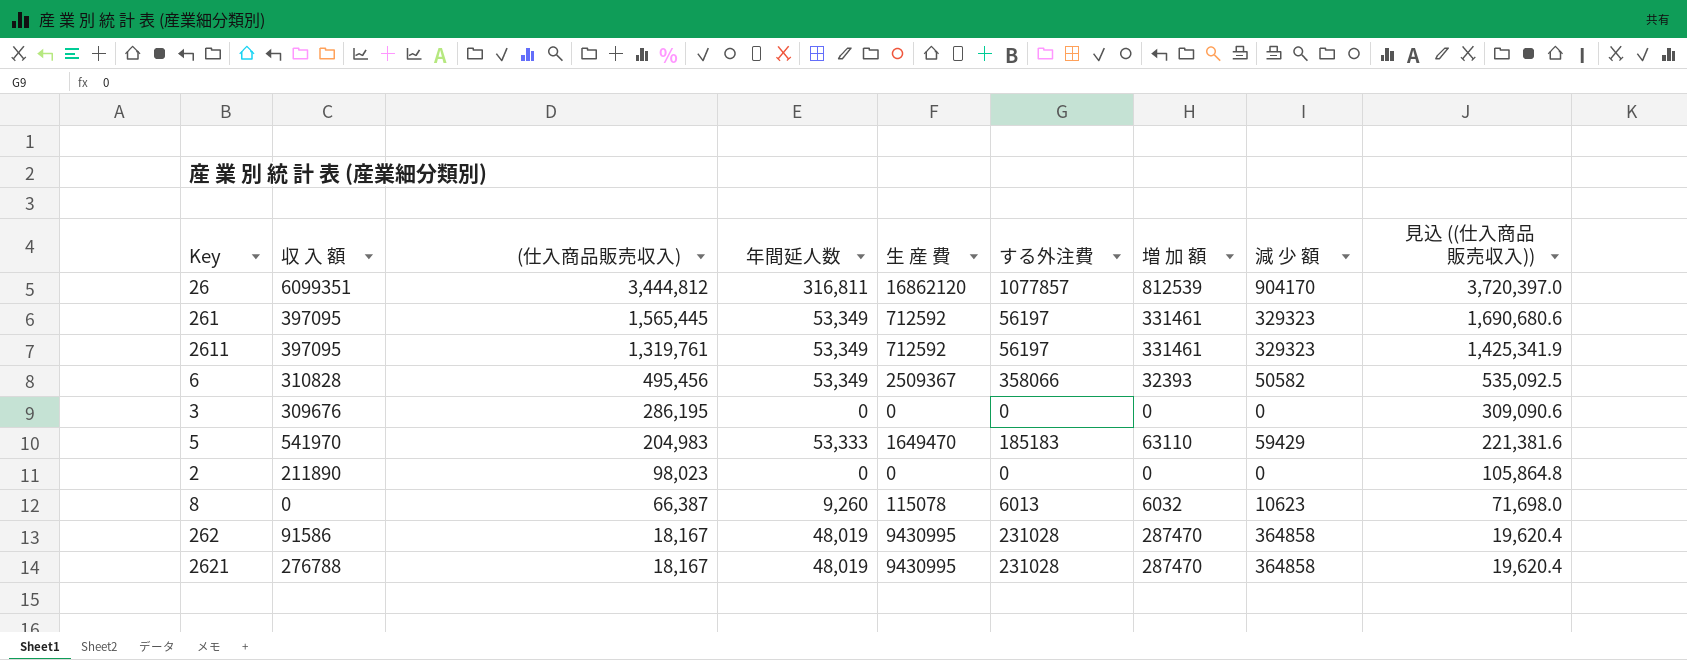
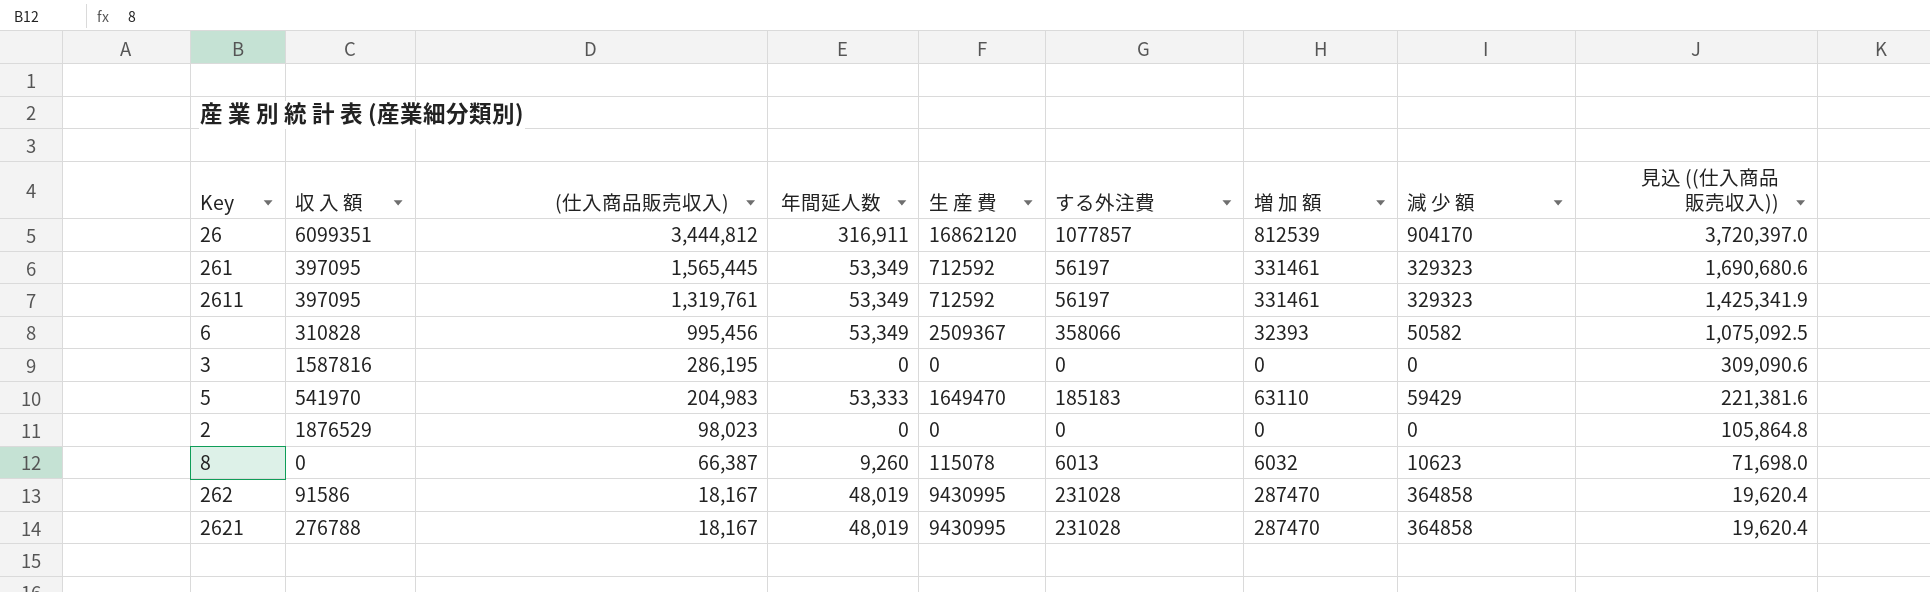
26 | 年間延人数: 316,811 -> 316,911
6 | (仕入商品販売収入): 495,456 -> 995,456
6 | 見込 ((仕入商品販売収入)): 535,092.5 -> 1,075,092.5
3 | 収 入 額: 309676 -> 1587816
2 | 収 入 額: 211890 -> 1876529

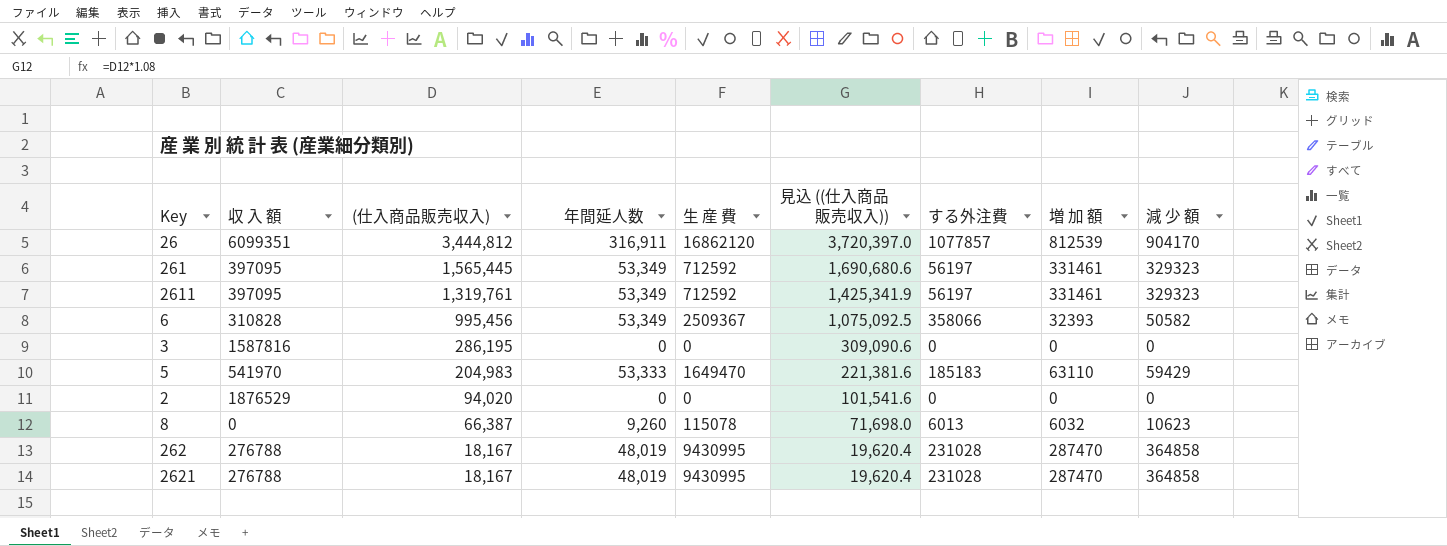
column 見込 ((仕入商品販売収入)) | position: 9 -> 6
2 | (仕入商品販売収入): 98,023 -> 94,020
2 | 見込 ((仕入商品販売収入)): 105,864.8 -> 101,541.6
262 | 収 入 額: 91586 -> 276788

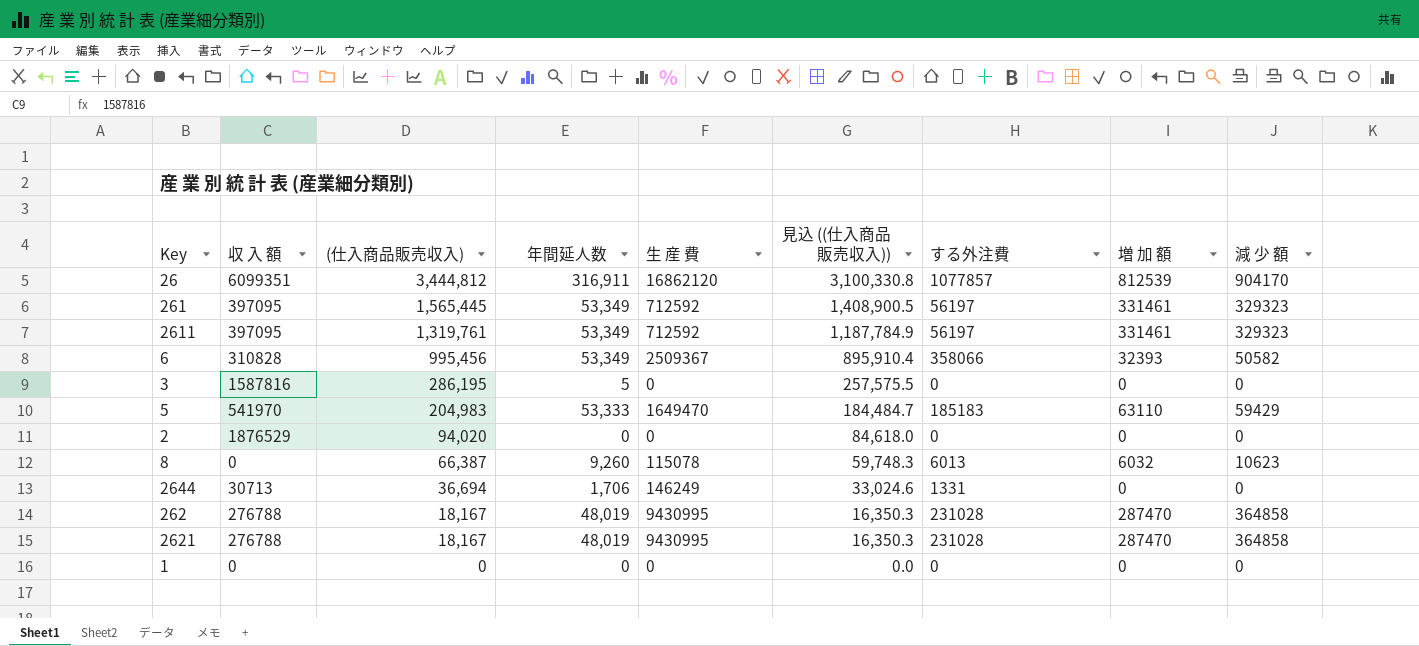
column 見込 ((仕入商品販売収入)) | formula: [(仕入商品販売収入)] * 1.08 -> [(仕入商品販売収入)] * 0.9
3 | 年間延人数: 0 -> 5
row 2644: none -> 30713 | 36,694 | 1,706 | 146249 | 33,024.6 | 1331 | 0 | 0
row 1: none -> 0 | 0 | 0 | 0 | 0.0 | 0 | 0 | 0

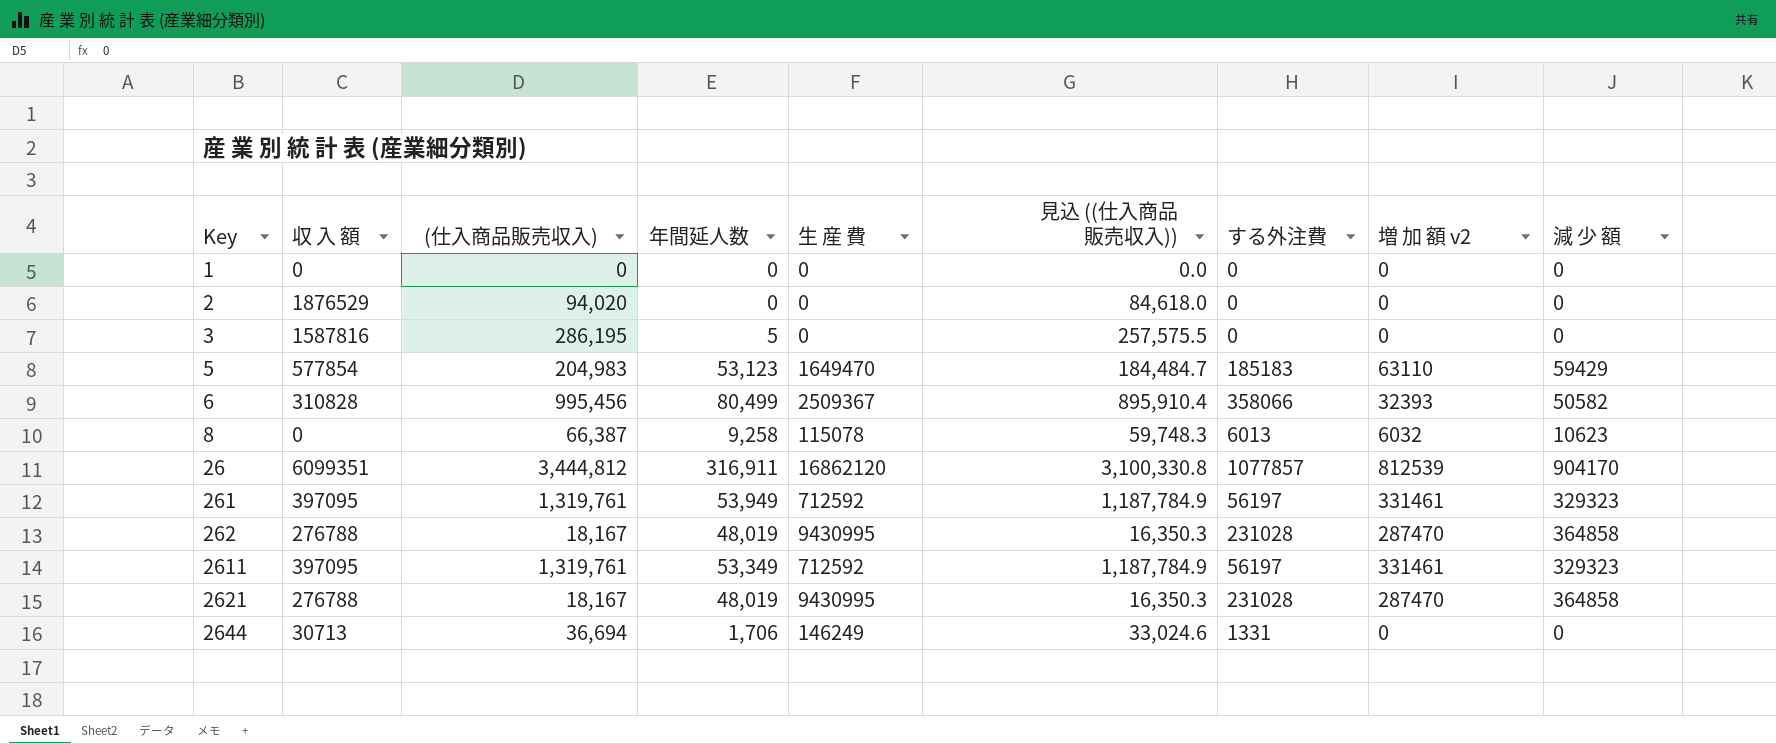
row order: (仕入商品販売収入) descending -> Key ascending
column name: 増 加 額 -> 増 加 額 v2
5 | 収 入 額: 541970 -> 577854
5 | 年間延人数: 53,333 -> 53,123
6 | 年間延人数: 53,349 -> 80,499
8 | 年間延人数: 9,260 -> 9,258
261 | (仕入商品販売収入): 1,565,445 -> 1,319,761
261 | 年間延人数: 53,349 -> 53,949
261 | 見込 ((仕入商品販売収入)): 1,408,900.5 -> 1,187,784.9

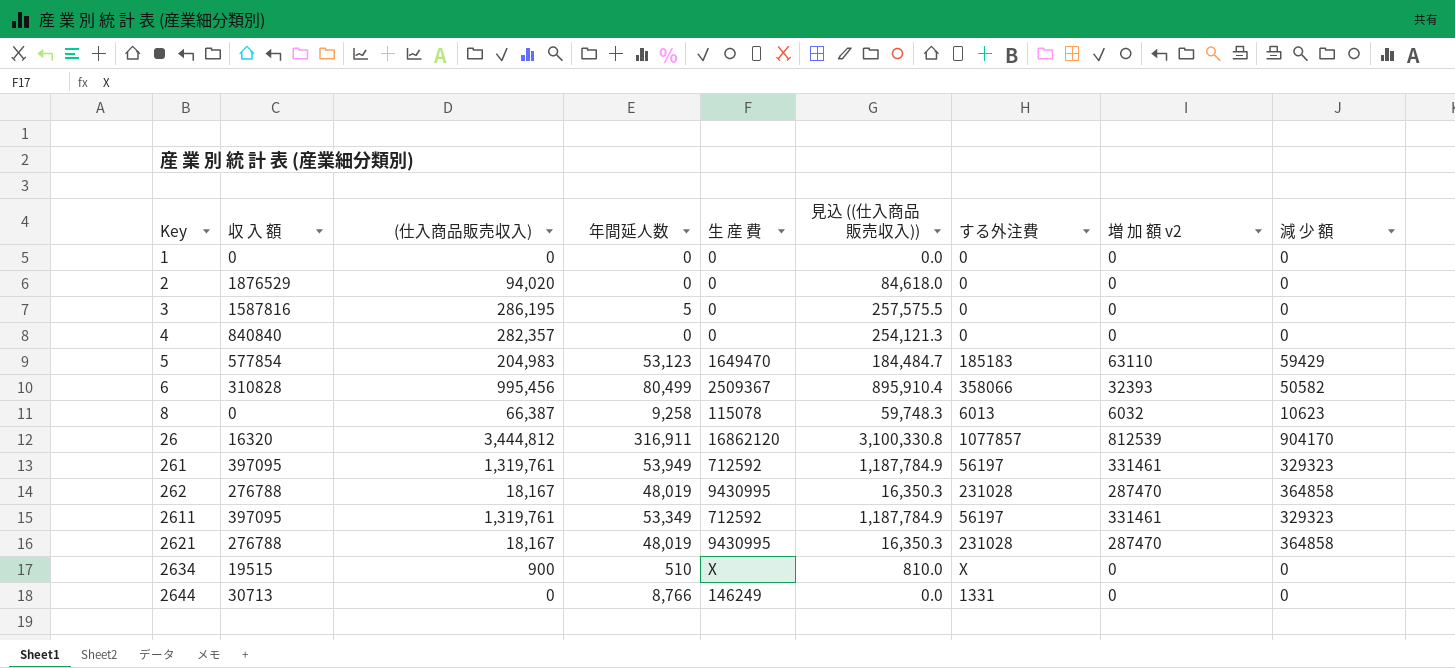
row 4: none -> 840840 | 282,357 | 0 | 0 | 254,121.3 | 0 | 0 | 0
26 | 収 入 額: 6099351 -> 16320
row 2634: none -> 19515 | 900 | 510 | X | 810.0 | X | 0 | 0
2644 | (仕入商品販売収入): 36,694 -> 0
2644 | 年間延人数: 1,706 -> 8,766
2644 | 見込 ((仕入商品販売収入)): 33,024.6 -> 0.0

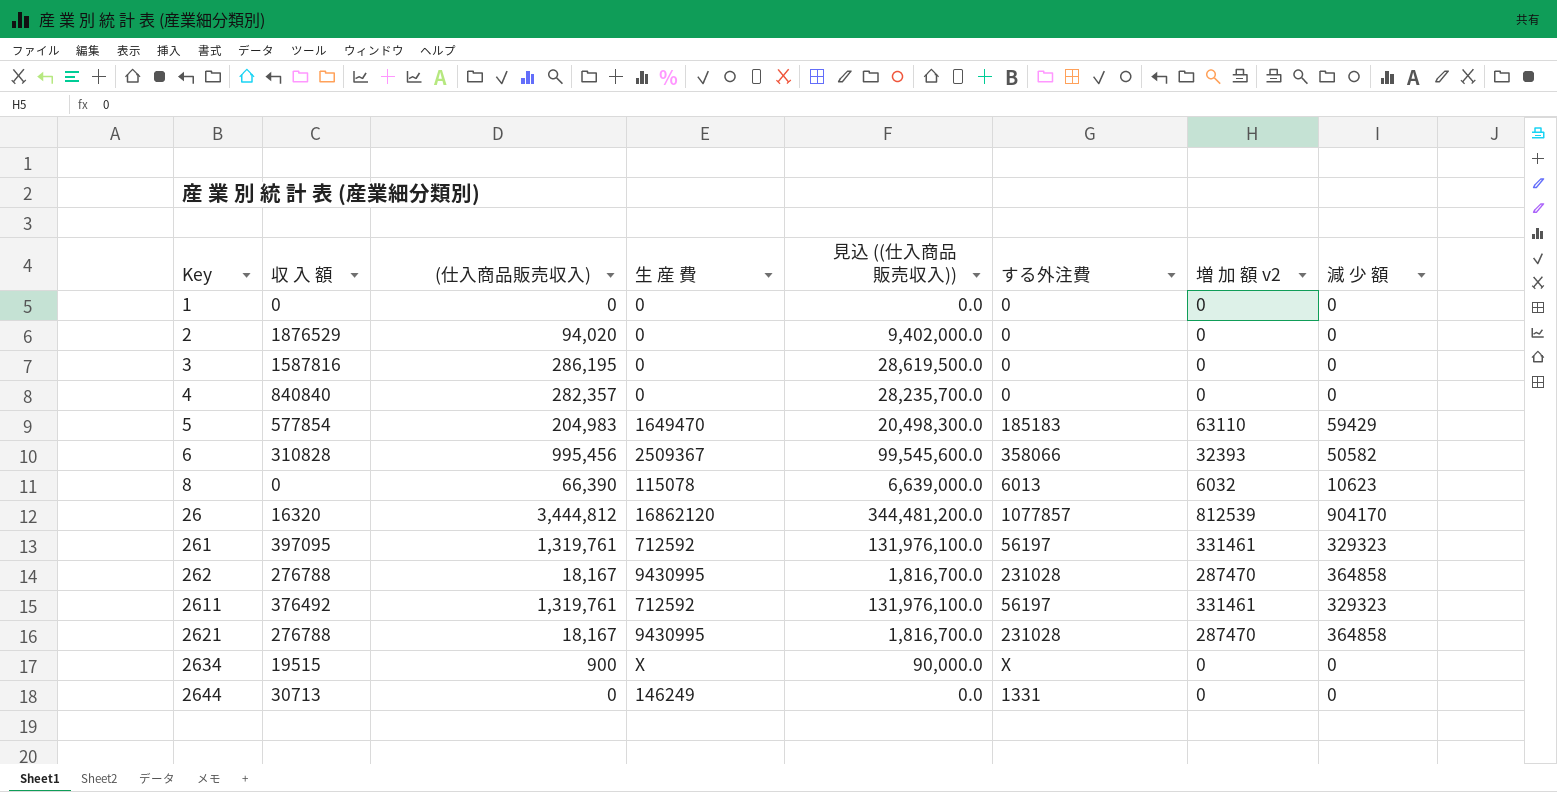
column 年間延人数 | position: 4 -> none
column 見込 ((仕入商品販売収入)) | formula: [(仕入商品販売収入)] * 0.9 -> [(仕入商品販売収入)] * 100
8 | (仕入商品販売収入): 66,387 -> 66,390
2611 | 収 入 額: 397095 -> 376492

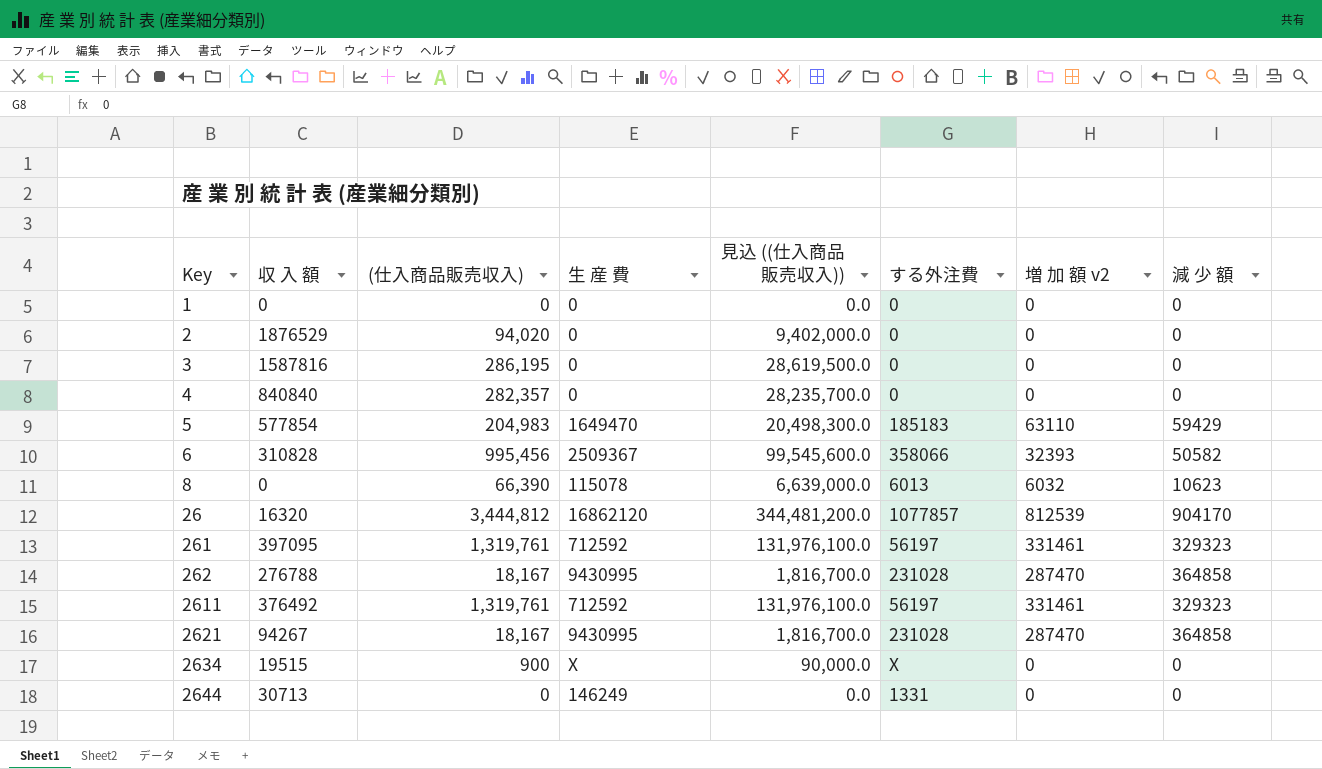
2621 | 収 入 額: 276788 -> 94267

